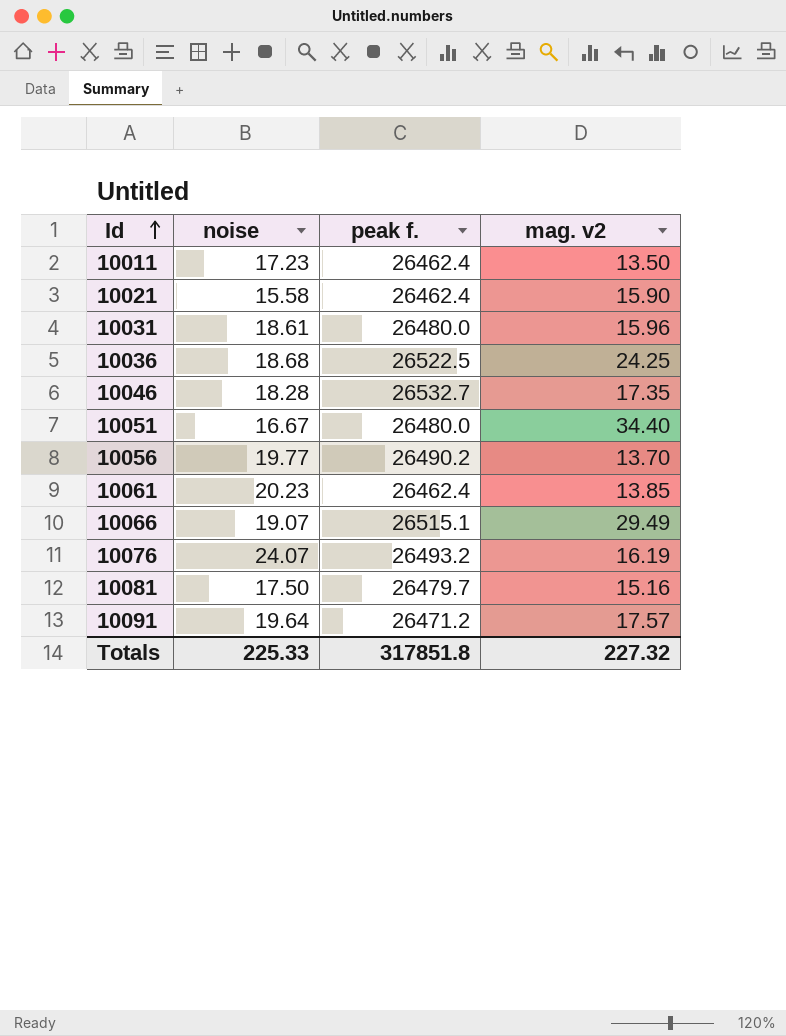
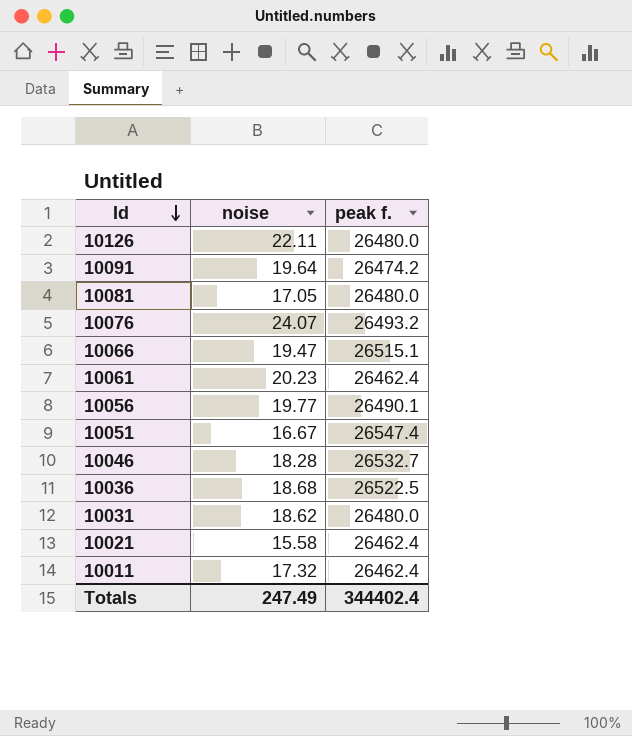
row order: Id ascending -> Id descending
column mag. v2 | position: 4 -> none
row 10126: none -> 22.11 | 26480.0
10091 | peak f.: 26471.2 -> 26474.2
10081 | noise: 17.50 -> 17.05
10081 | peak f.: 26479.7 -> 26480.0
10066 | noise: 19.07 -> 19.47
10056 | peak f.: 26490.2 -> 26490.1
10051 | peak f.: 26480.0 -> 26547.4
10031 | noise: 18.61 -> 18.62
10011 | noise: 17.23 -> 17.32
Totals | noise: 225.33 -> 247.49
Totals | peak f.: 317851.8 -> 344402.4

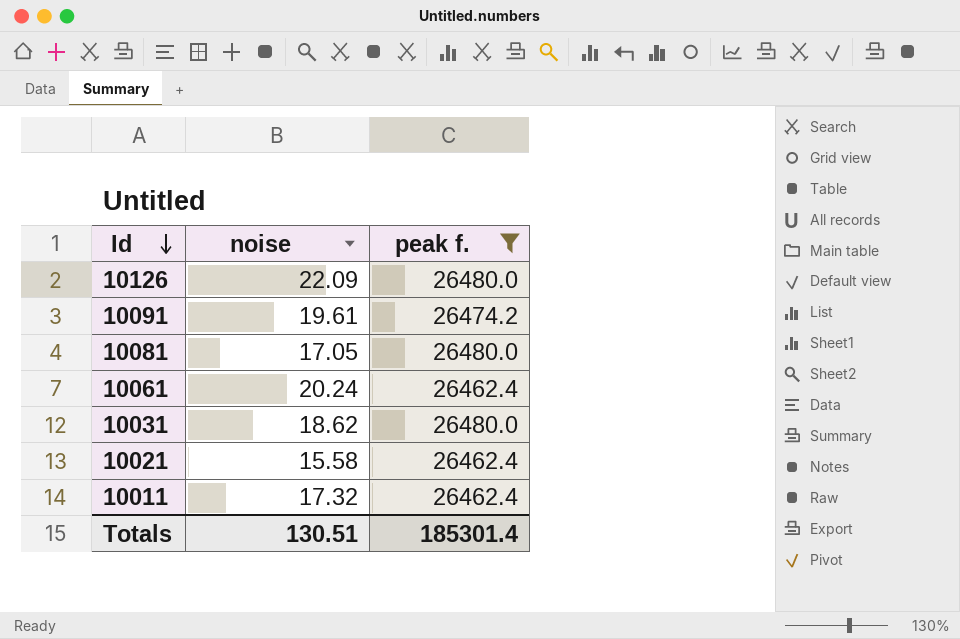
filter: none -> peak f. <= 26480.0
10126 | noise: 22.11 -> 22.09
10091 | noise: 19.64 -> 19.61
10061 | noise: 20.23 -> 20.24
Totals | noise: 247.49 -> 130.51
Totals | peak f.: 344402.4 -> 185301.4

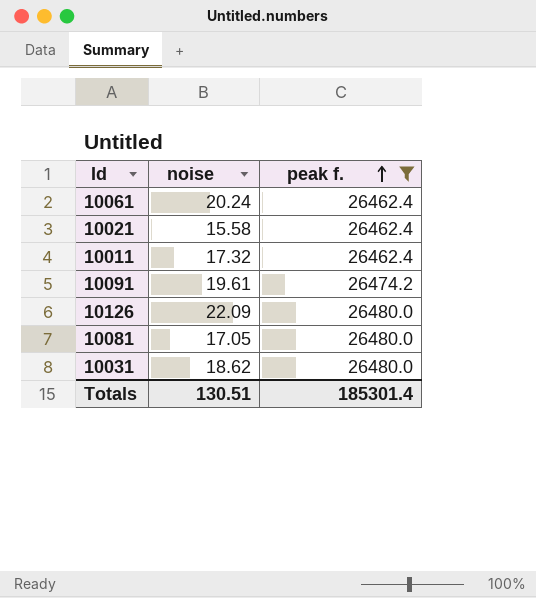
row order: Id descending -> peak f. ascending

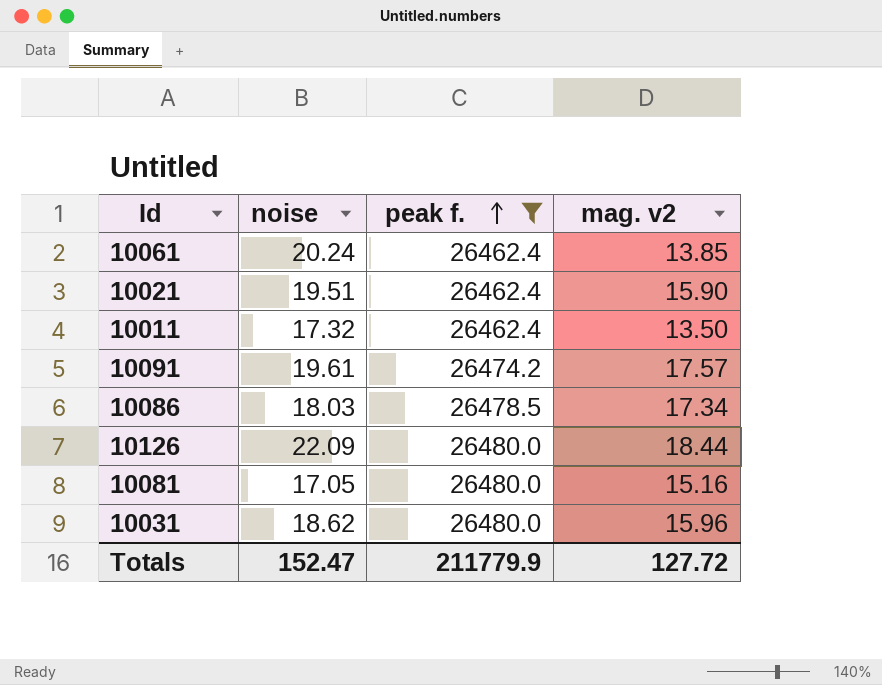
column mag. v2 | position: none -> 4
10021 | noise: 15.58 -> 19.51
row 10086: none -> 18.03 | 26478.5 | 17.34
Totals | noise: 130.51 -> 152.47
Totals | peak f.: 185301.4 -> 211779.9

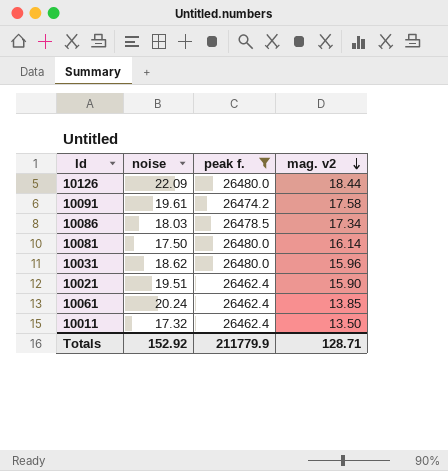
row order: peak f. ascending -> mag. v2 descending
10091 | mag. v2: 17.57 -> 17.58
10081 | noise: 17.05 -> 17.50
10081 | mag. v2: 15.16 -> 16.14
Totals | noise: 152.47 -> 152.92
Totals | mag. v2: 127.72 -> 128.71

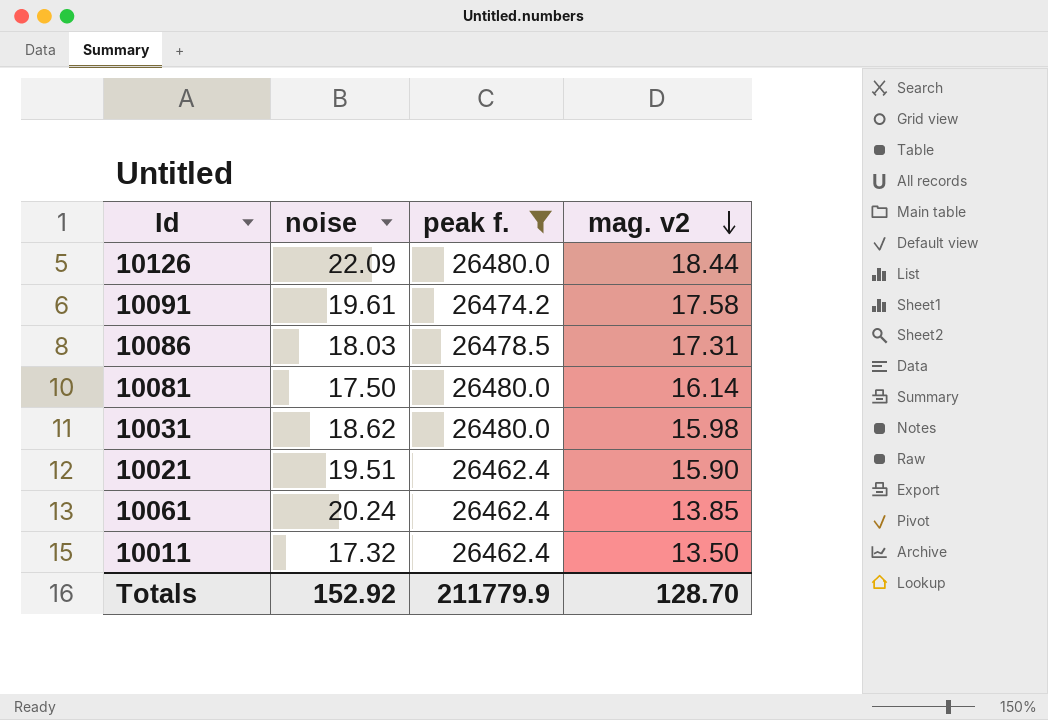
10086 | mag. v2: 17.34 -> 17.31
10031 | mag. v2: 15.96 -> 15.98
Totals | mag. v2: 128.71 -> 128.70

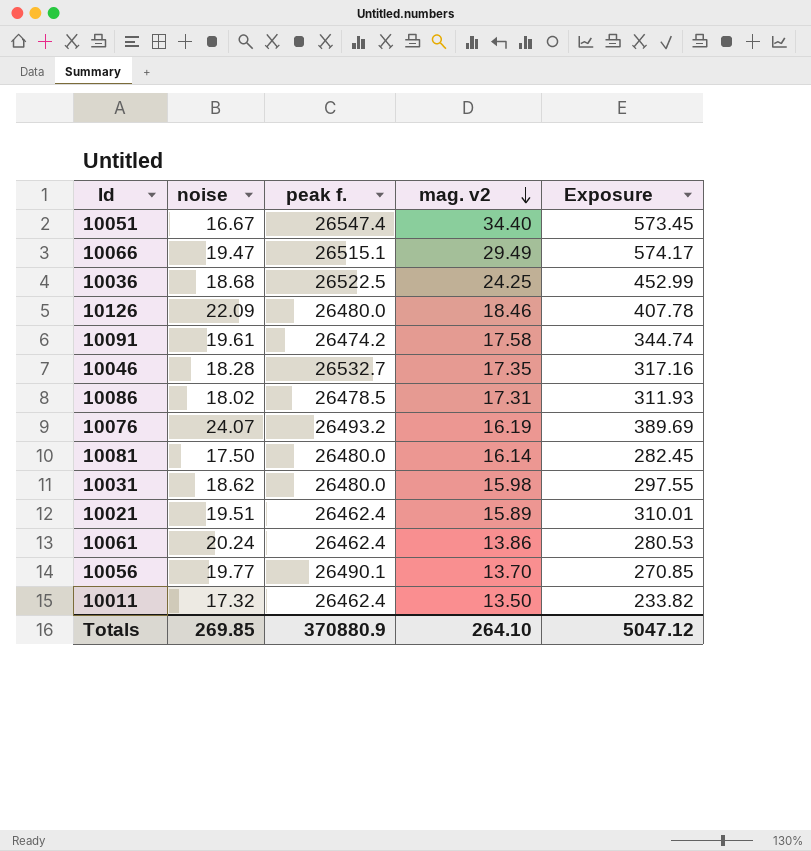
filter: peak f. <= 26480.0 -> none
column Exposure | formula: none -> [noise] * [mag. v2]
10126 | mag. v2: 18.44 -> 18.46
10086 | noise: 18.03 -> 18.02
10021 | mag. v2: 15.90 -> 15.89
10061 | mag. v2: 13.85 -> 13.86
Totals | noise: 152.92 -> 269.85
Totals | peak f.: 211779.9 -> 370880.9
Totals | mag. v2: 128.70 -> 264.10

